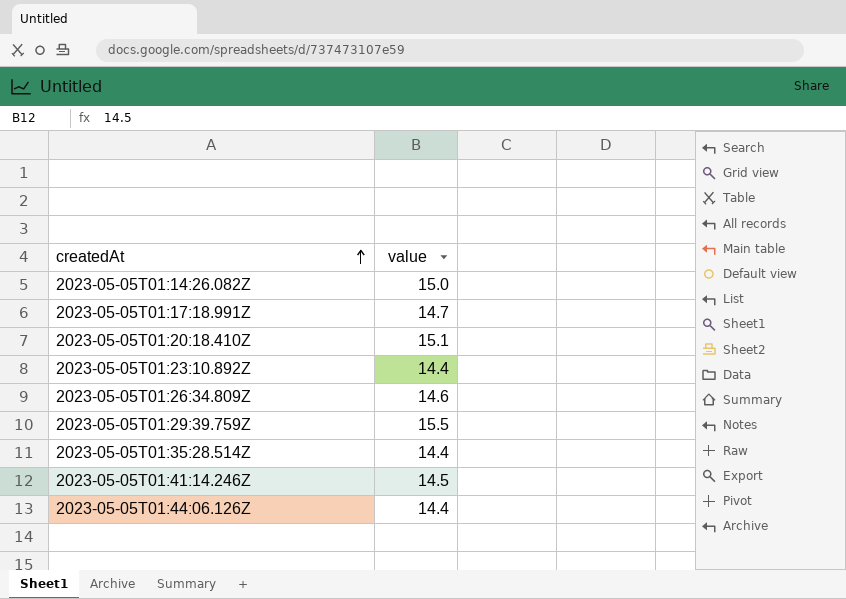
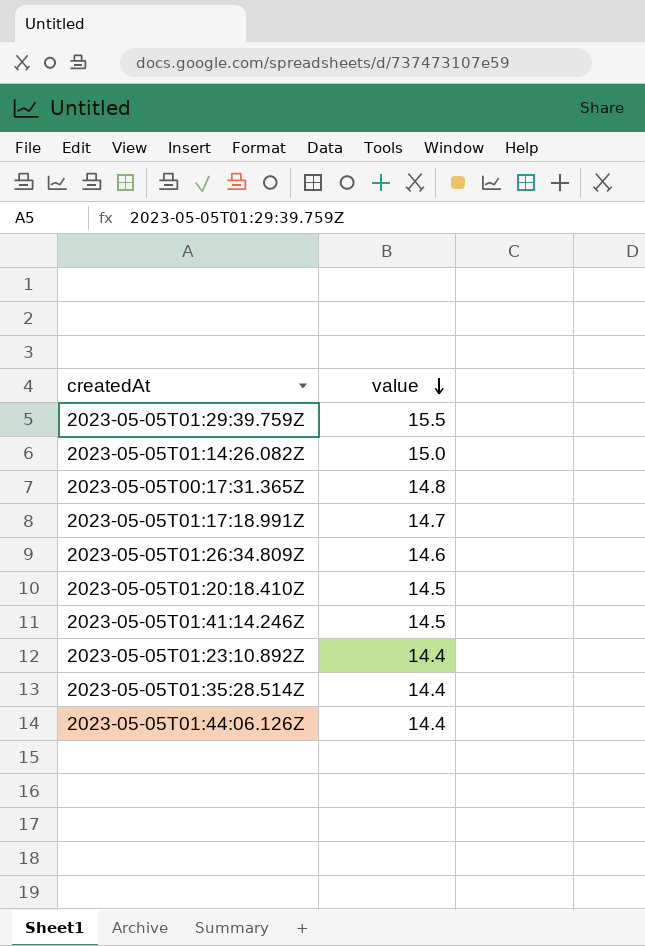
row order: createdAt ascending -> value descending
row 2023-05-05T00:17:31.365Z: none -> 14.8
2023-05-05T01:20:18.410Z | value: 15.1 -> 14.5

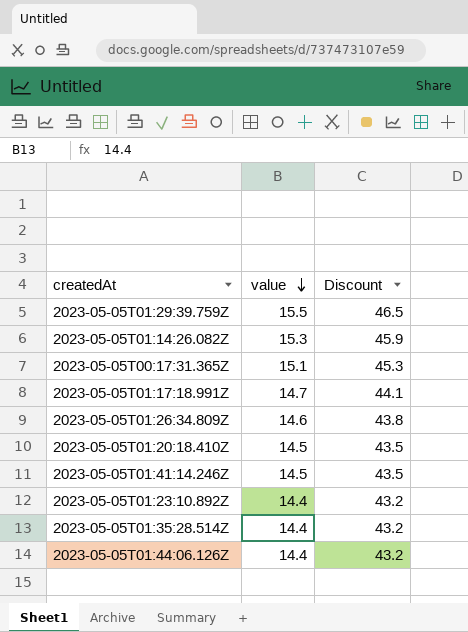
column Discount | formula: none -> [value] * 3
2023-05-05T01:14:26.082Z | value: 15.0 -> 15.3
2023-05-05T00:17:31.365Z | value: 14.8 -> 15.1

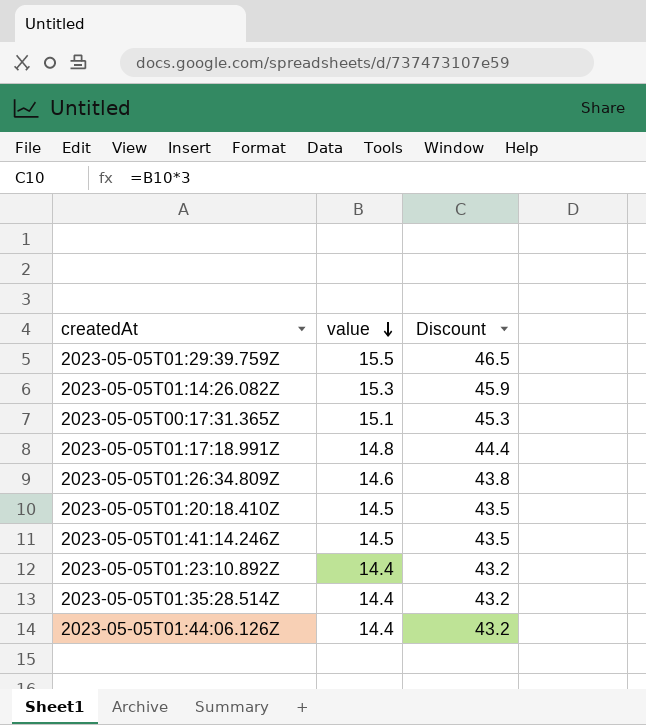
2023-05-05T01:17:18.991Z | value: 14.7 -> 14.8
2023-05-05T01:17:18.991Z | Discount: 44.1 -> 44.4

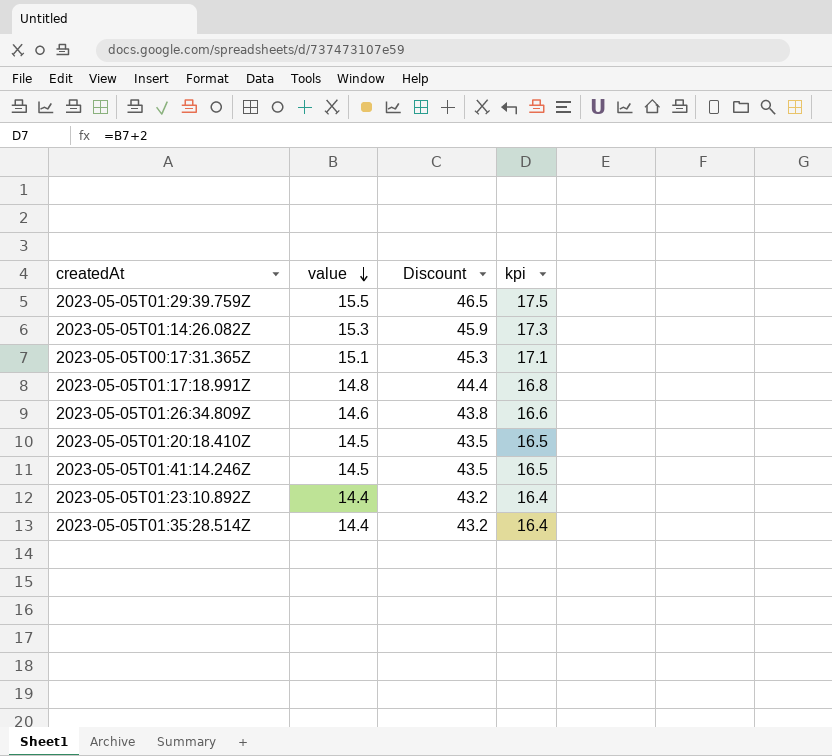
column kpi | formula: none -> [value] + 2
row 2023-05-05T01:44:06.126Z: 14.4 | 43.2 -> none

